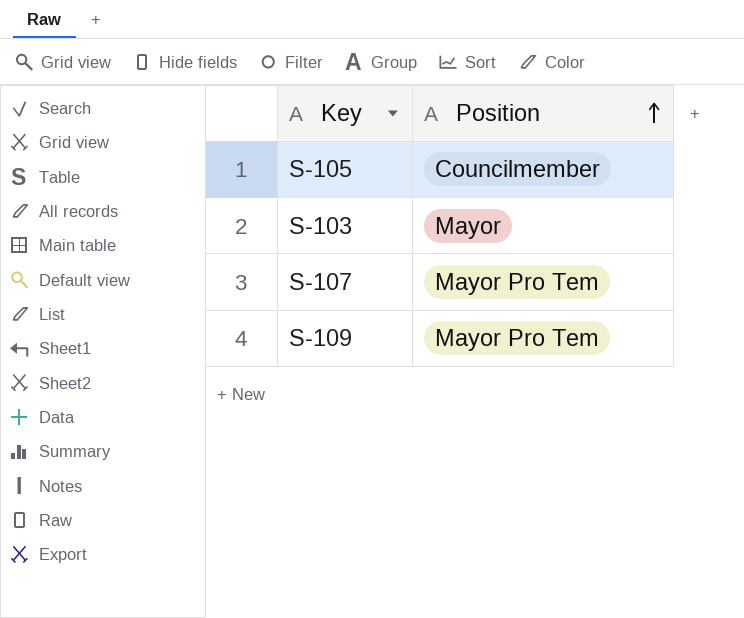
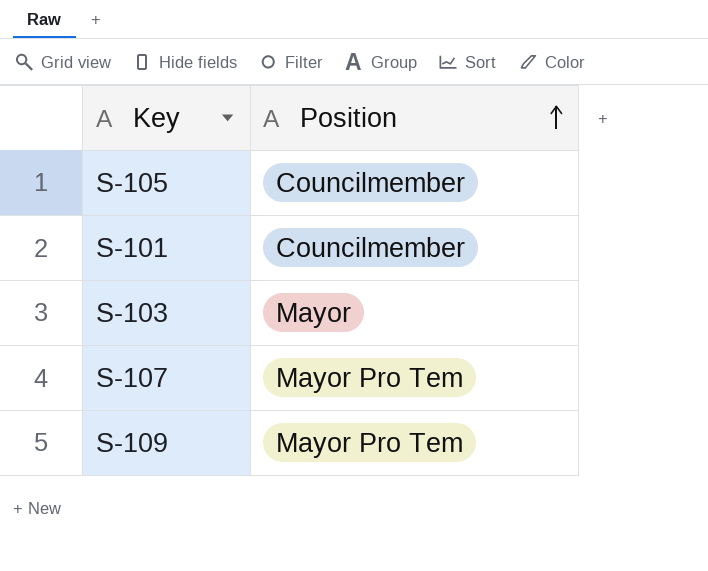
row S-101: none -> Councilmember

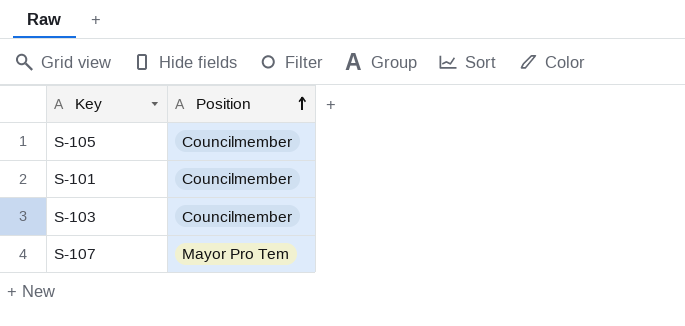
row S-109: Mayor Pro Tem -> none
S-103 | Position: Mayor -> Councilmember

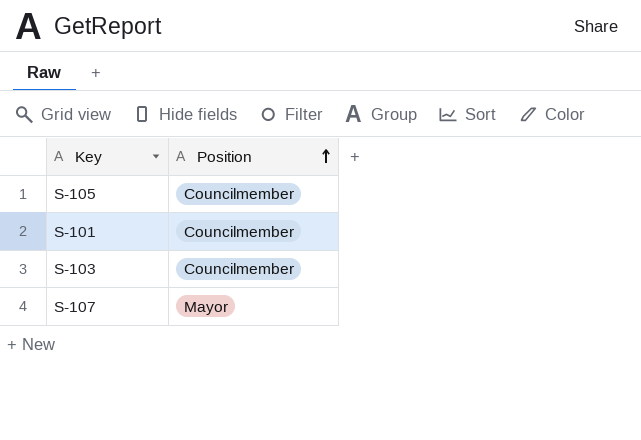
S-107 | Position: Mayor Pro Tem -> Mayor

